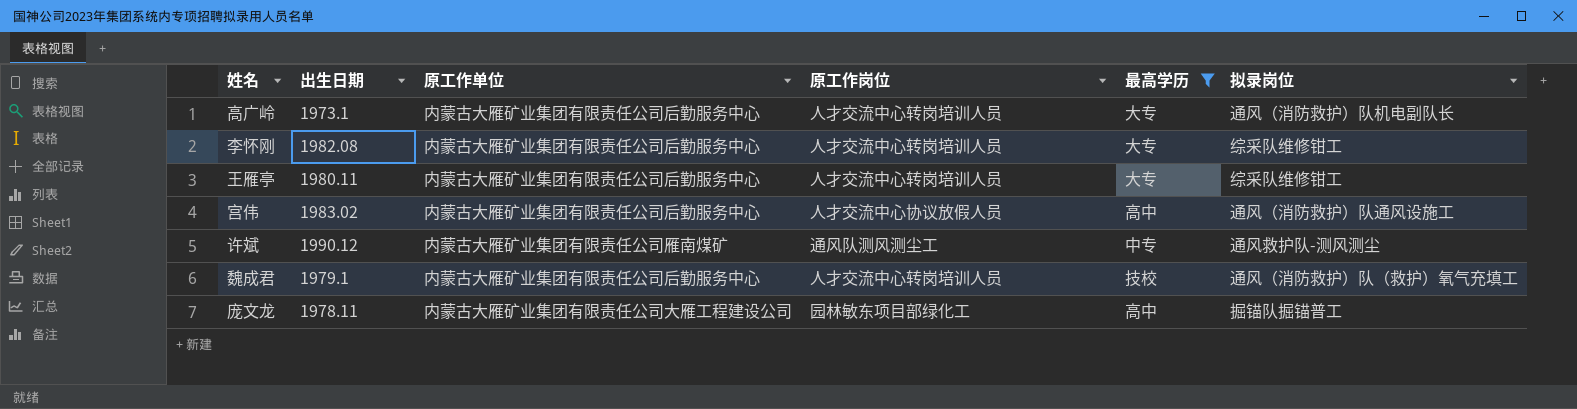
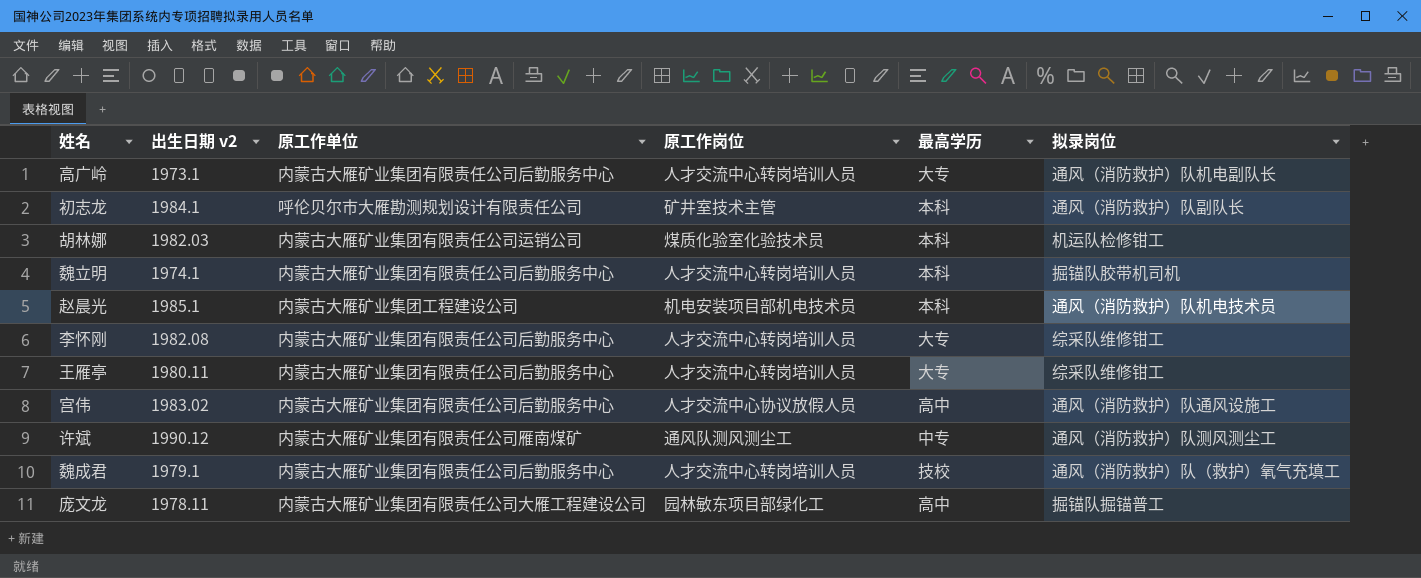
filter: 最高学历 != 本科 -> none
column name: 出生日期 -> 出生日期 v2
许斌 | 拟录岗位: 通风救护队-测风测尘 -> 通风（消防救护）队测风测尘工

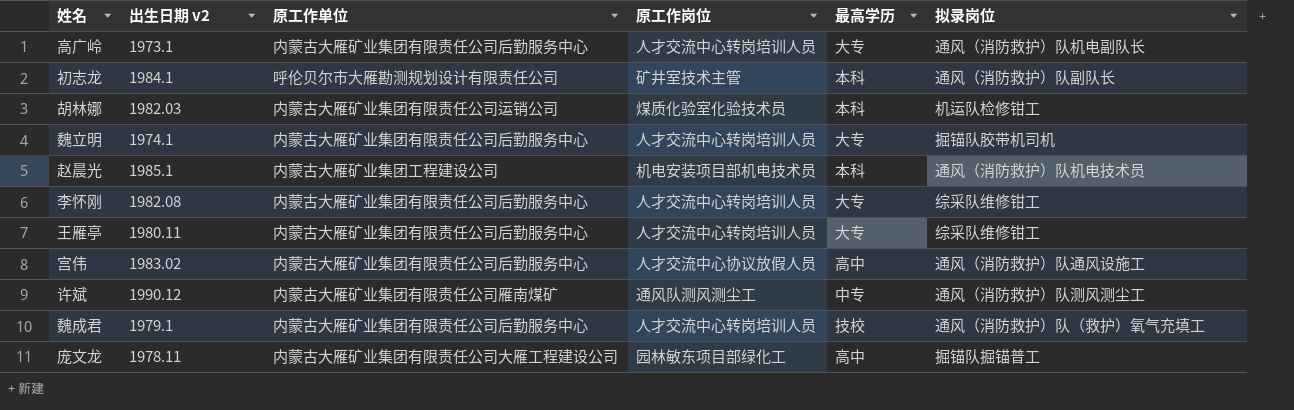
魏立明 | 最高学历: 本科 -> 大专

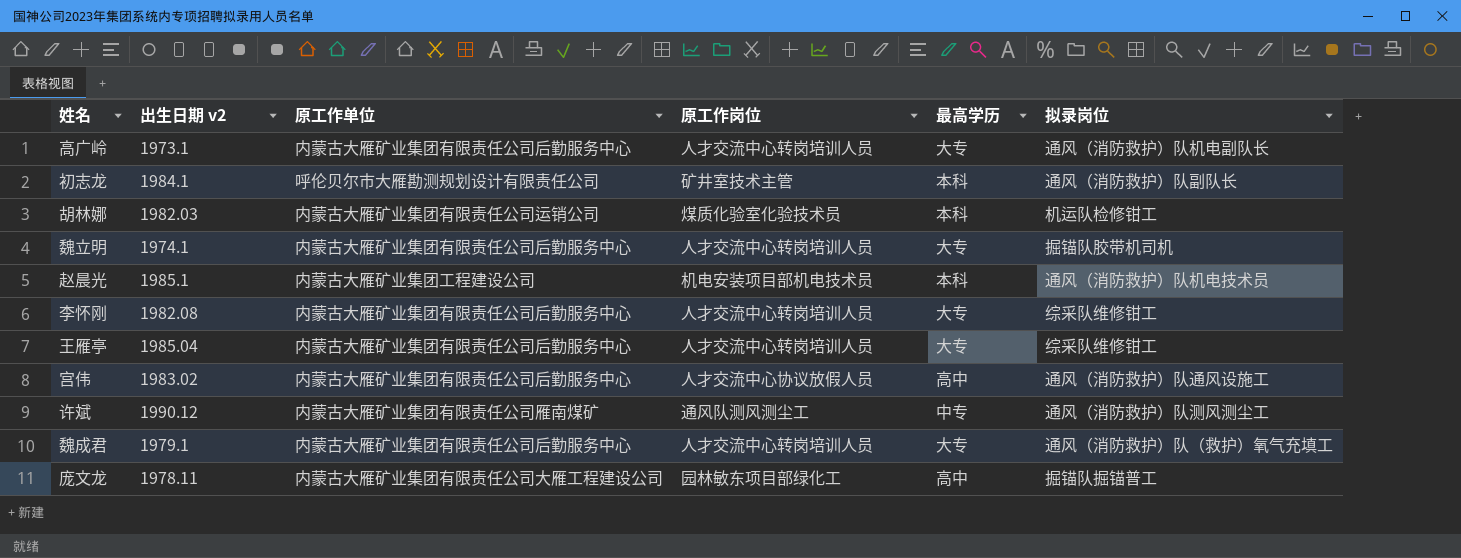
王雁亭 | 出生日期 v2: 1980.11 -> 1985.04
魏成君 | 最高学历: 技校 -> 大专

